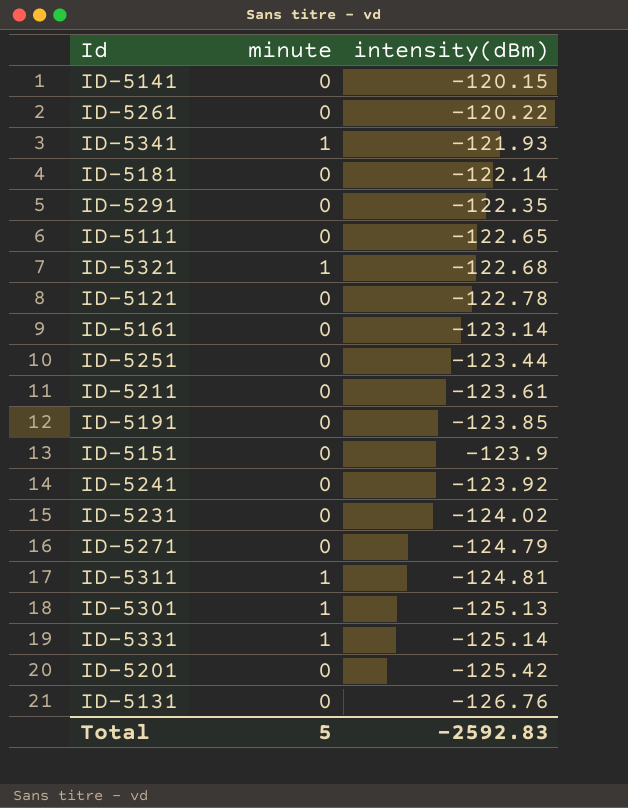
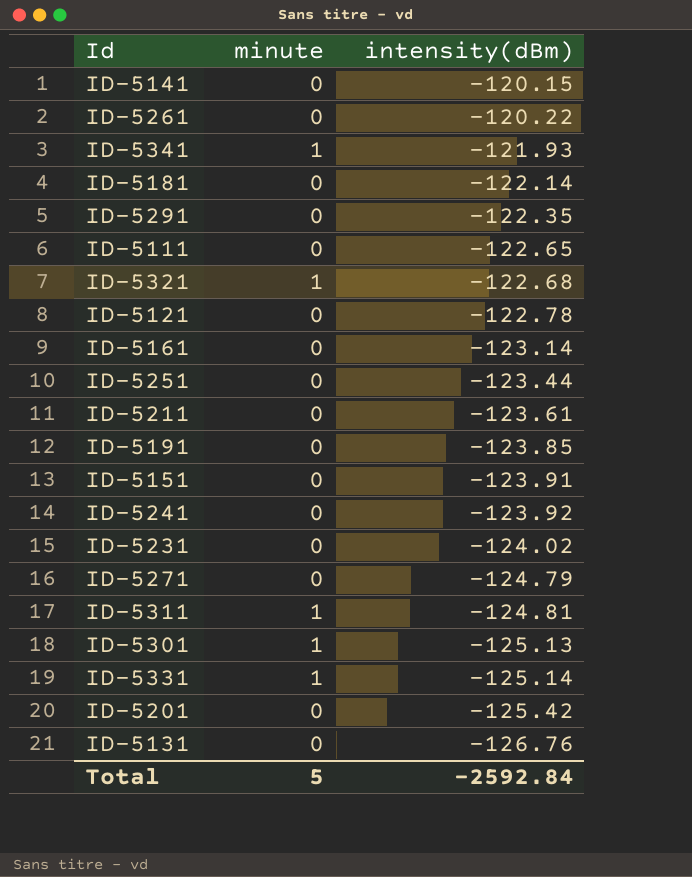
ID-5151 | intensity(dBm): -123.9 -> -123.91
Total | intensity(dBm): -2592.83 -> -2592.84

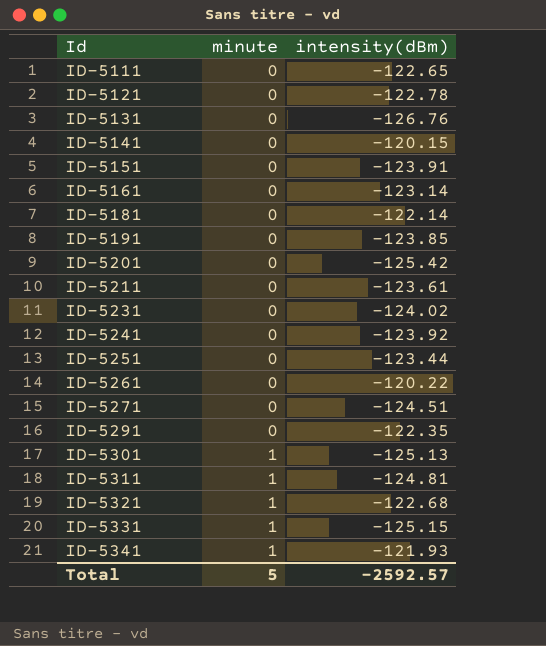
row order: intensity(dBm) descending -> Id ascending
ID-5271 | intensity(dBm): -124.79 -> -124.51
ID-5331 | intensity(dBm): -125.14 -> -125.15
Total | intensity(dBm): -2592.84 -> -2592.57

